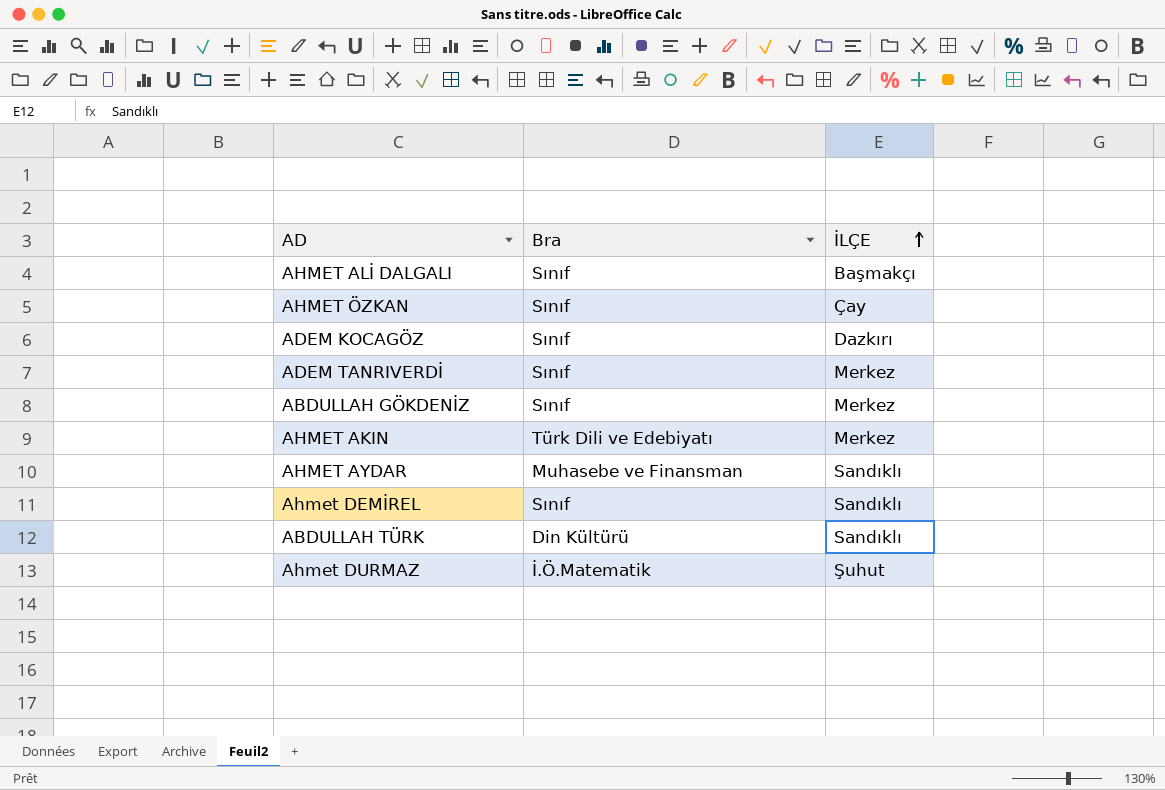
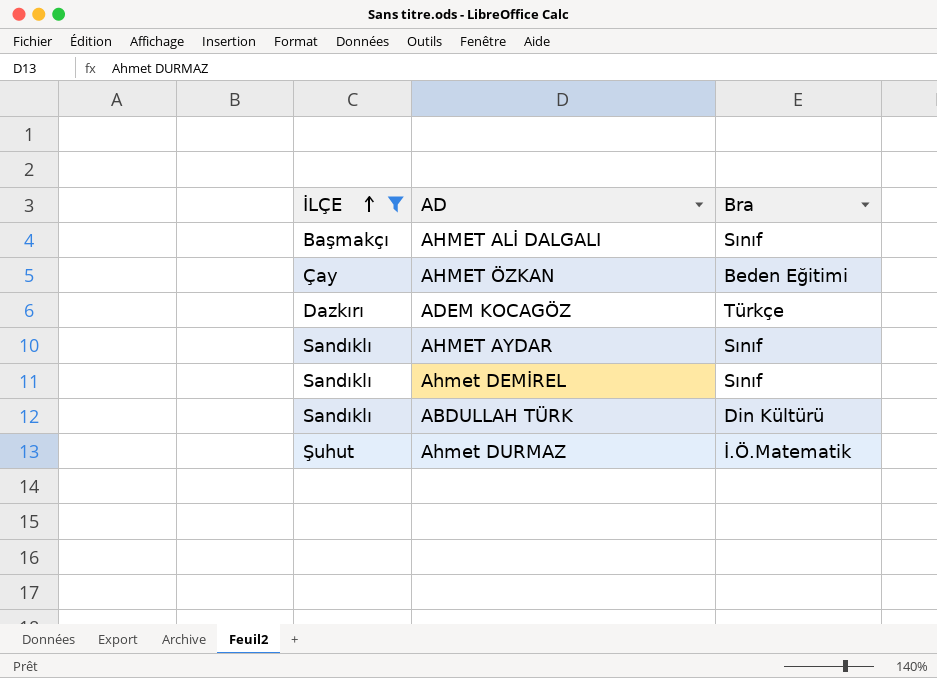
filter: none -> İLÇE != Merkez
column İLÇE | position: 3 -> 1
AHMET ÖZKAN | Bra: Sınıf -> Beden Eğitimi
ADEM KOCAGÖZ | Bra: Sınıf -> Türkçe
AHMET AYDAR | Bra: Muhasebe ve Finansman -> Sınıf

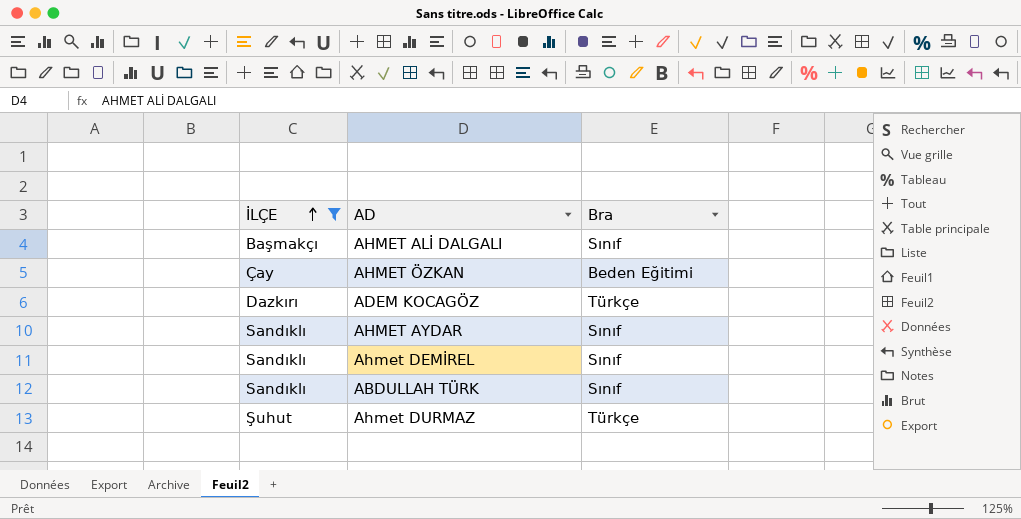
ABDULLAH TÜRK | Bra: Din Kültürü -> Sınıf
Ahmet DURMAZ | Bra: İ.Ö.Matematik -> Türkçe

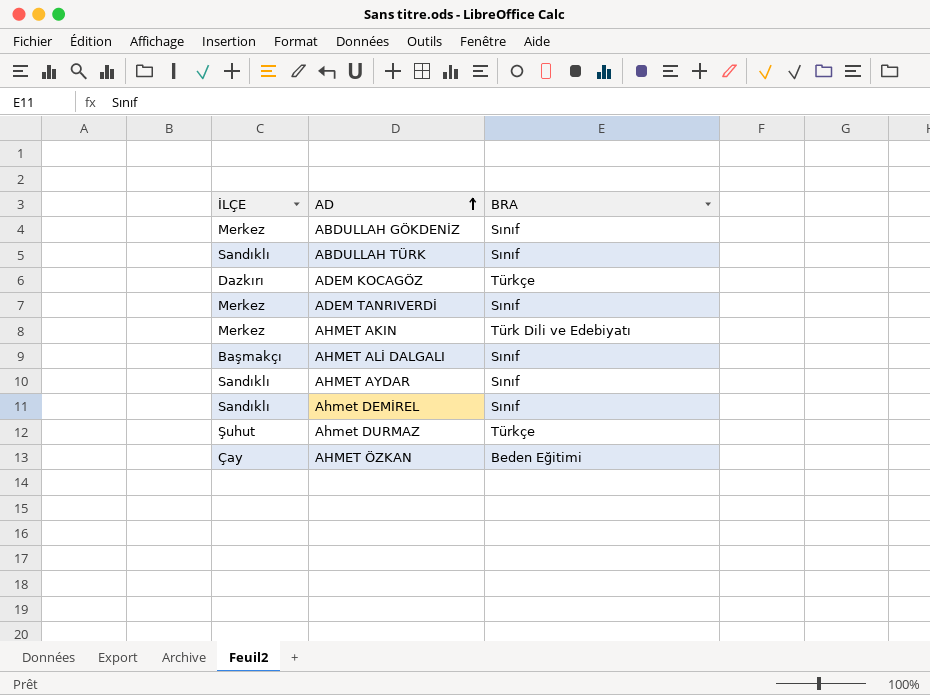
filter: İLÇE != Merkez -> none
row order: İLÇE ascending -> AD ascending
column name: Bra -> BRA

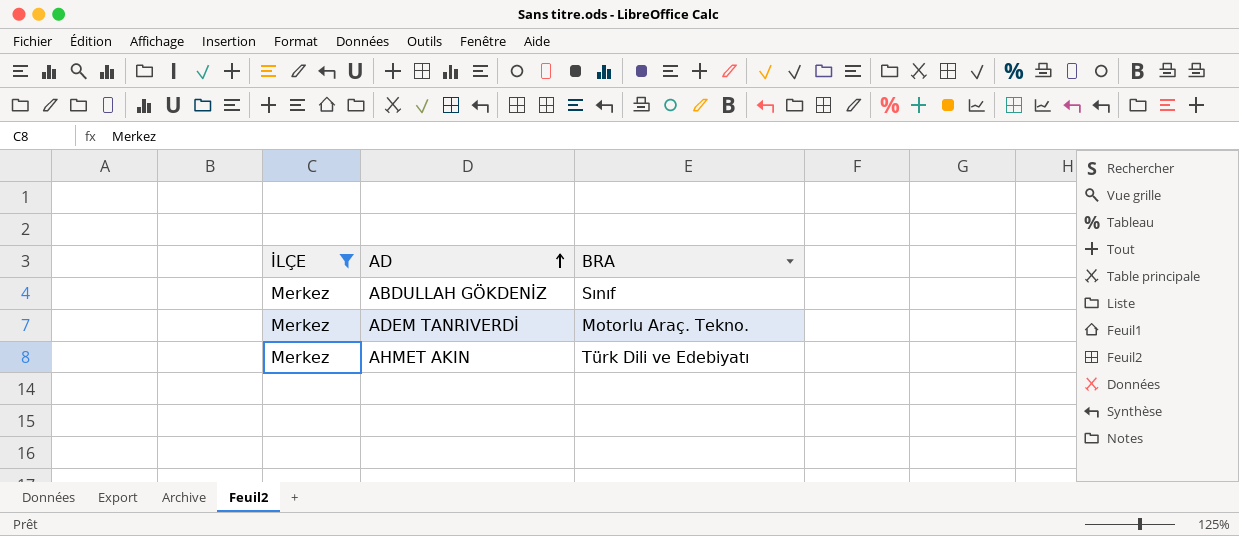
filter: none -> İLÇE = Merkez
ADEM TANRIVERDİ | BRA: Sınıf -> Motorlu Araç. Tekno.

